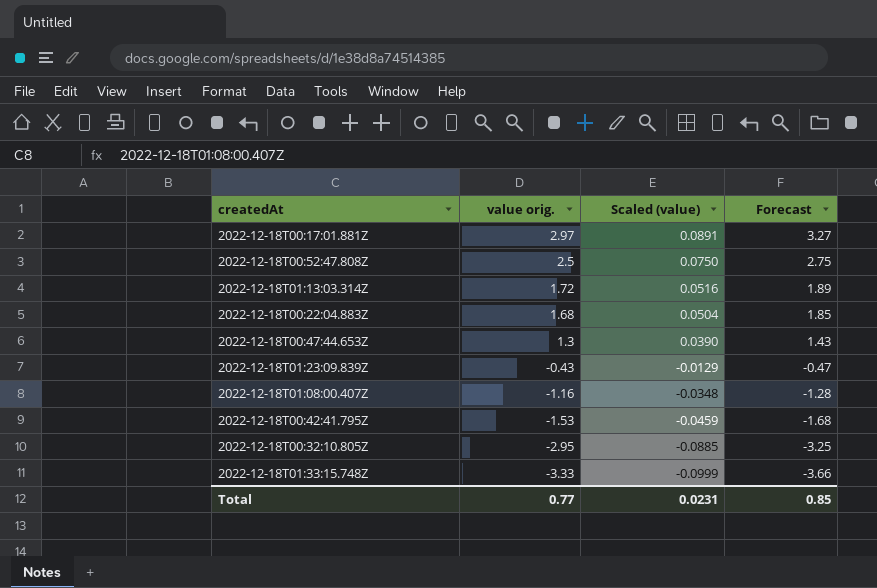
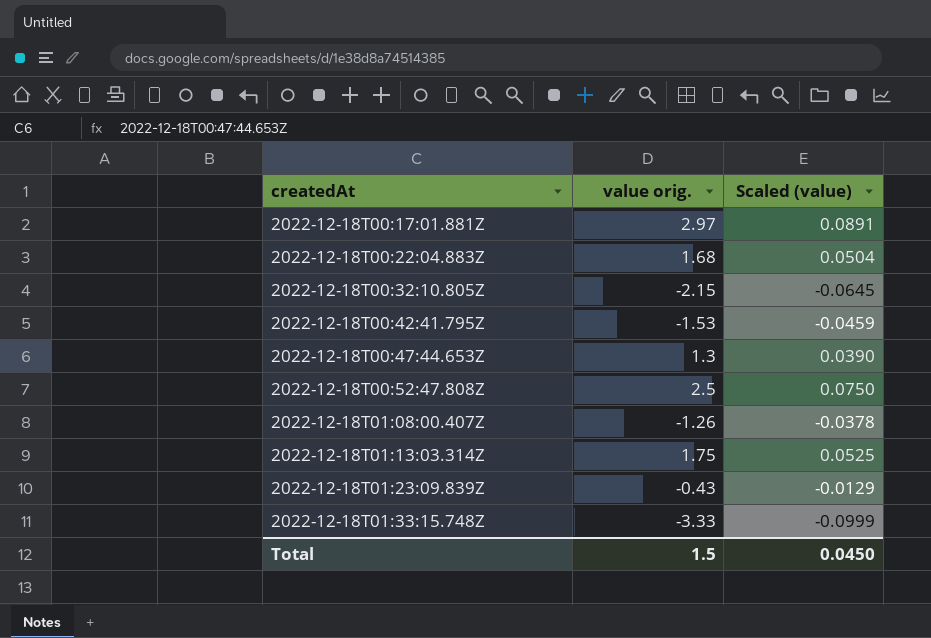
row order: value orig. descending -> createdAt ascending
column Forecast | formula: [value orig.] * 1.1 -> none
2022-12-18T00:32:10.805Z | value orig.: -2.95 -> -2.15
2022-12-18T00:32:10.805Z | Scaled (value): -0.0885 -> -0.0645
2022-12-18T01:08:00.407Z | value orig.: -1.16 -> -1.26
2022-12-18T01:08:00.407Z | Scaled (value): -0.0348 -> -0.0378
2022-12-18T01:13:03.314Z | value orig.: 1.72 -> 1.75
2022-12-18T01:13:03.314Z | Scaled (value): 0.0516 -> 0.0525
Total | value orig.: 0.77 -> 1.5
Total | Scaled (value): 0.0231 -> 0.0450

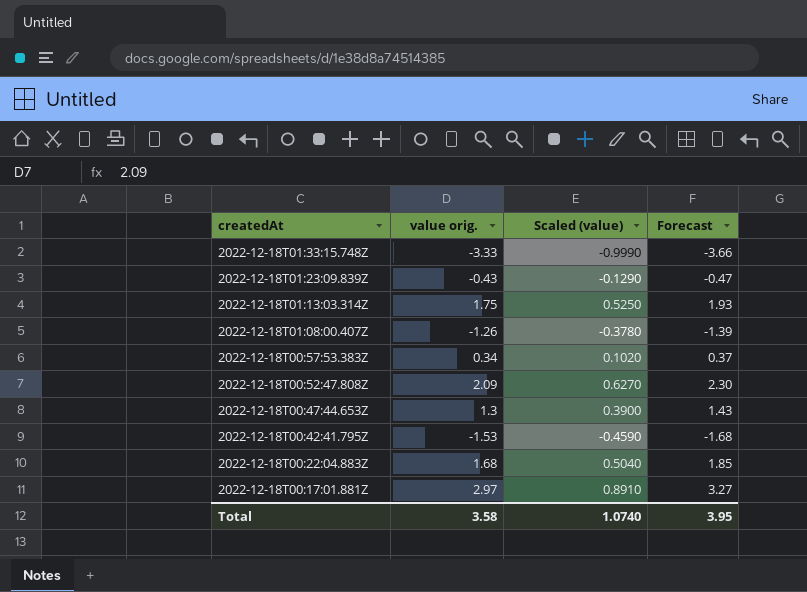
row order: createdAt ascending -> createdAt descending
column Scaled (value) | formula: [value orig.] * 0.03 -> [value orig.] * 0.3
column Forecast | formula: none -> [value orig.] * 1.1
row 2022-12-18T00:32:10.805Z: -2.15 | -0.0645 -> none
row 2022-12-18T00:57:53.383Z: none -> 0.34 | 0.1020 | 0.37
2022-12-18T00:52:47.808Z | value orig.: 2.5 -> 2.09
Total | value orig.: 1.5 -> 3.58
Total | Scaled (value): 0.0450 -> 1.0740

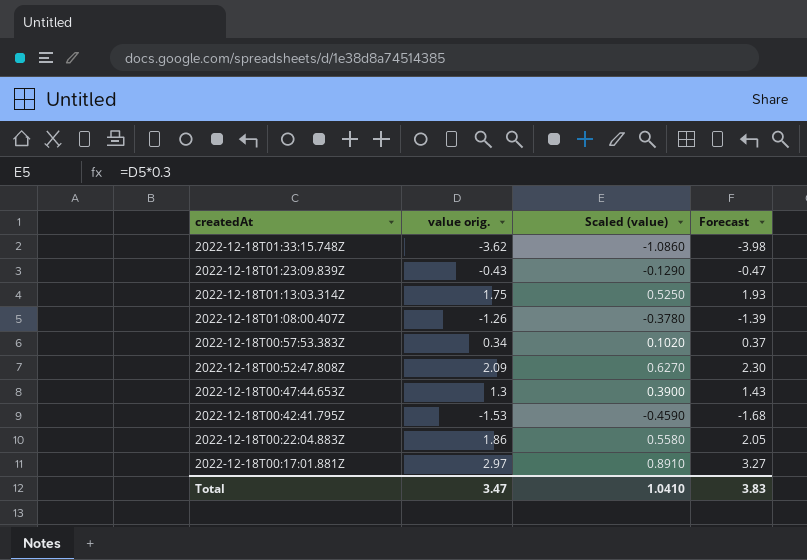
2022-12-18T01:33:15.748Z | value orig.: -3.33 -> -3.62
2022-12-18T01:33:15.748Z | Scaled (value): -0.9990 -> -1.0860
2022-12-18T01:33:15.748Z | Forecast: -3.66 -> -3.98
2022-12-18T00:22:04.883Z | value orig.: 1.68 -> 1.86
2022-12-18T00:22:04.883Z | Scaled (value): 0.5040 -> 0.5580
2022-12-18T00:22:04.883Z | Forecast: 1.85 -> 2.05
Total | value orig.: 3.58 -> 3.47
Total | Scaled (value): 1.0740 -> 1.0410
Total | Forecast: 3.95 -> 3.83

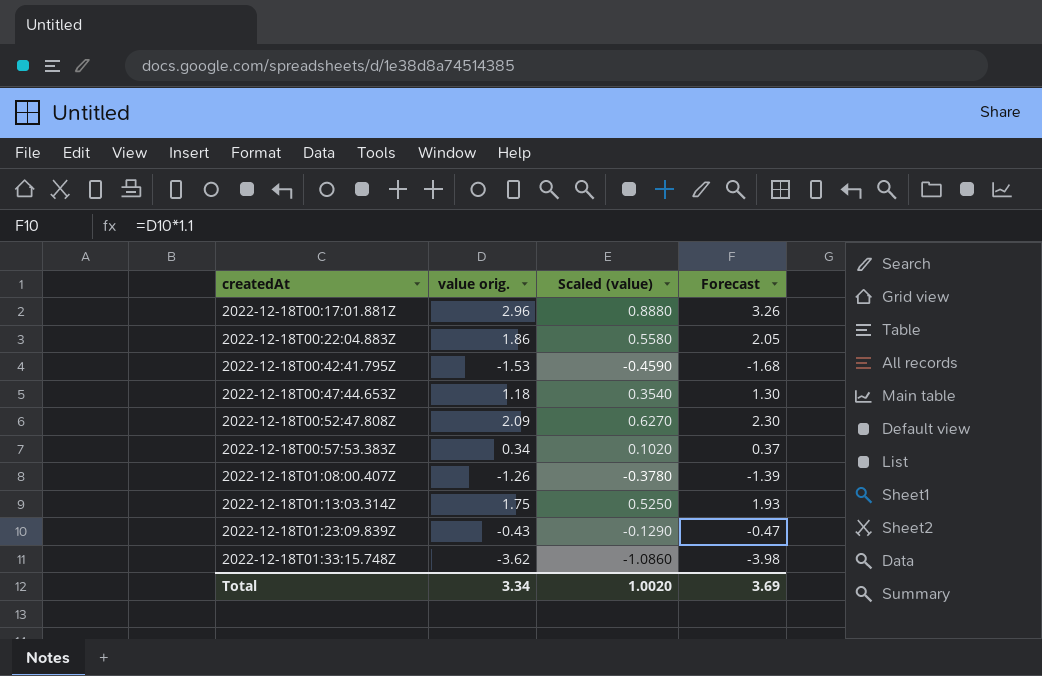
row order: createdAt descending -> createdAt ascending
2022-12-18T00:17:01.881Z | value orig.: 2.97 -> 2.96
2022-12-18T00:17:01.881Z | Scaled (value): 0.8910 -> 0.8880
2022-12-18T00:17:01.881Z | Forecast: 3.27 -> 3.26
2022-12-18T00:47:44.653Z | value orig.: 1.3 -> 1.18
2022-12-18T00:47:44.653Z | Scaled (value): 0.3900 -> 0.3540
2022-12-18T00:47:44.653Z | Forecast: 1.43 -> 1.30
Total | value orig.: 3.47 -> 3.34
Total | Scaled (value): 1.0410 -> 1.0020
Total | Forecast: 3.83 -> 3.69

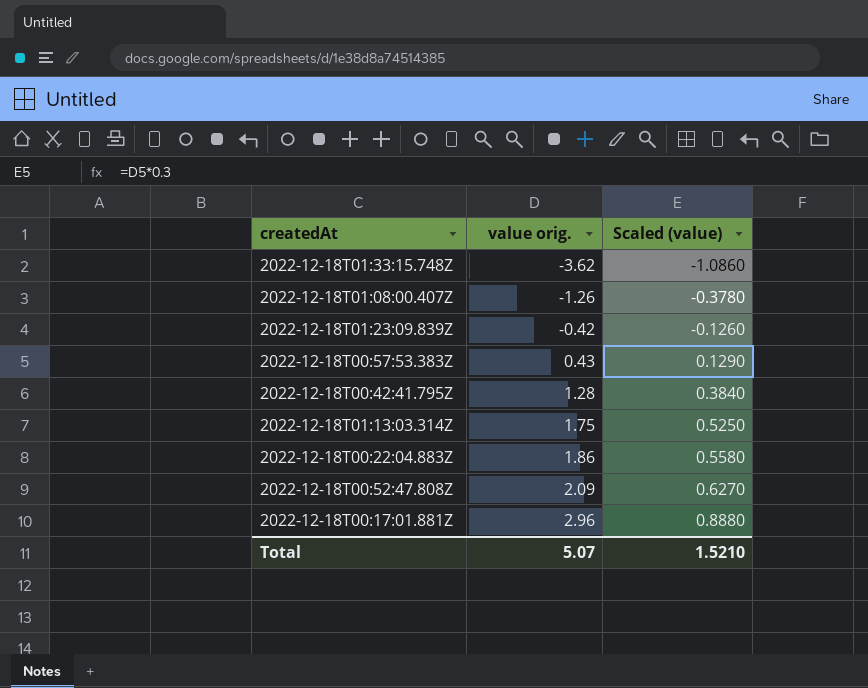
row order: createdAt ascending -> value orig. ascending
column Forecast | formula: [value orig.] * 1.1 -> none
row 2022-12-18T00:47:44.653Z: 1.18 | 0.3540 | 1.30 -> none
2022-12-18T01:23:09.839Z | value orig.: -0.43 -> -0.42
2022-12-18T01:23:09.839Z | Scaled (value): -0.1290 -> -0.1260
2022-12-18T00:57:53.383Z | value orig.: 0.34 -> 0.43
2022-12-18T00:57:53.383Z | Scaled (value): 0.1020 -> 0.1290
2022-12-18T00:42:41.795Z | value orig.: -1.53 -> 1.28
2022-12-18T00:42:41.795Z | Scaled (value): -0.4590 -> 0.3840
Total | value orig.: 3.34 -> 5.07
Total | Scaled (value): 1.0020 -> 1.5210

